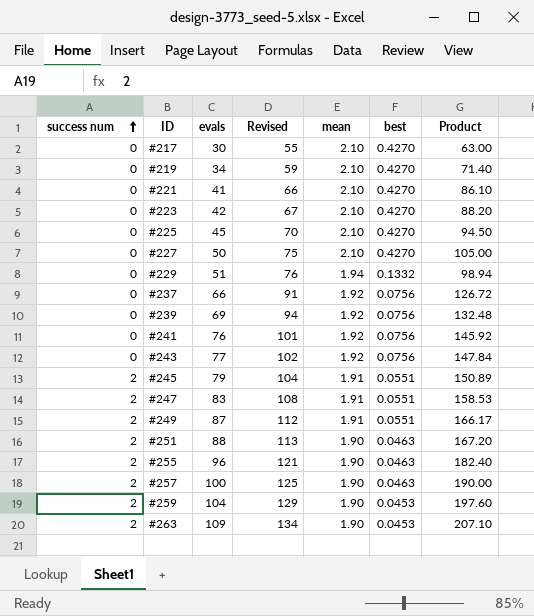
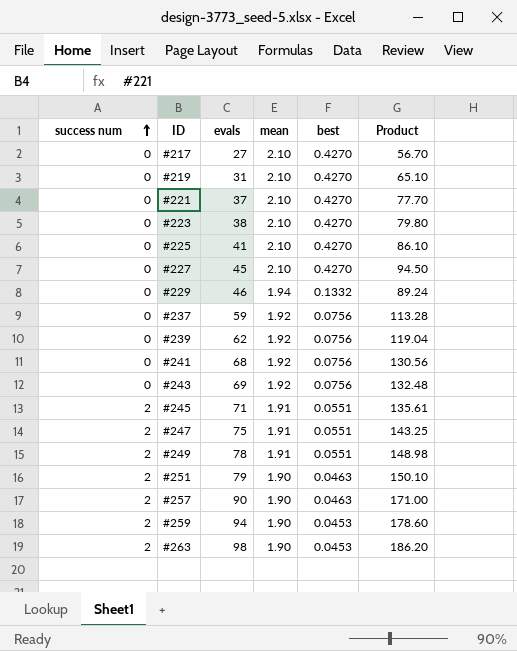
column Revised | formula: [evals] + 25 -> none
row #255: 2 | 96 | 121 | 1.90 | 0.0463 | 182.40 -> none
#217 | evals: 30 -> 27
#217 | Product: 63.00 -> 56.70
#219 | evals: 34 -> 31
#219 | Product: 71.40 -> 65.10
#221 | evals: 41 -> 37
#221 | Product: 86.10 -> 77.70
#223 | evals: 42 -> 38
#223 | Product: 88.20 -> 79.80
#225 | evals: 45 -> 41
#225 | Product: 94.50 -> 86.10
#227 | evals: 50 -> 45
#227 | Product: 105.00 -> 94.50
#229 | evals: 51 -> 46
#229 | Product: 98.94 -> 89.24
#237 | evals: 66 -> 59
#237 | Product: 126.72 -> 113.28
#239 | evals: 69 -> 62
#239 | Product: 132.48 -> 119.04
#241 | evals: 76 -> 68
#241 | Product: 145.92 -> 130.56
#243 | evals: 77 -> 69
#243 | Product: 147.84 -> 132.48
#245 | evals: 79 -> 71
#245 | Product: 150.89 -> 135.61
#247 | evals: 83 -> 75
#247 | Product: 158.53 -> 143.25
#249 | evals: 87 -> 78
#249 | Product: 166.17 -> 148.98
#251 | evals: 88 -> 79
#251 | Product: 167.20 -> 150.10
#257 | evals: 100 -> 90
#257 | Product: 190.00 -> 171.00
#259 | evals: 104 -> 94
#259 | Product: 197.60 -> 178.60
#263 | evals: 109 -> 98
#263 | Product: 207.10 -> 186.20

